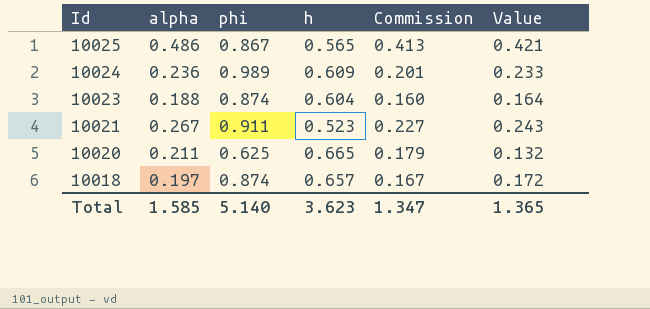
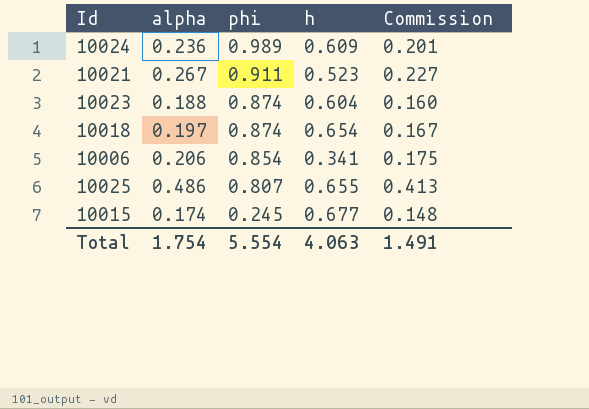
row order: Id descending -> phi descending
column Value | formula: [alpha] * [phi] -> none
row 10020: 0.211 | 0.625 | 0.665 | 0.179 | 0.132 -> none
10018 | h: 0.657 -> 0.654
row 10006: none -> 0.206 | 0.854 | 0.341 | 0.175
10025 | phi: 0.867 -> 0.807
10025 | h: 0.565 -> 0.655
row 10015: none -> 0.174 | 0.245 | 0.677 | 0.148
Total | alpha: 1.585 -> 1.754
Total | phi: 5.140 -> 5.554
Total | h: 3.623 -> 4.063
Total | Commission: 1.347 -> 1.491

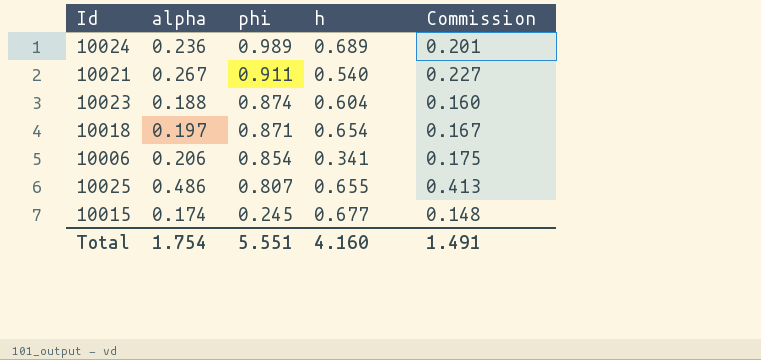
10024 | h: 0.609 -> 0.689
10021 | h: 0.523 -> 0.540
10018 | phi: 0.874 -> 0.871
Total | phi: 5.554 -> 5.551
Total | h: 4.063 -> 4.160

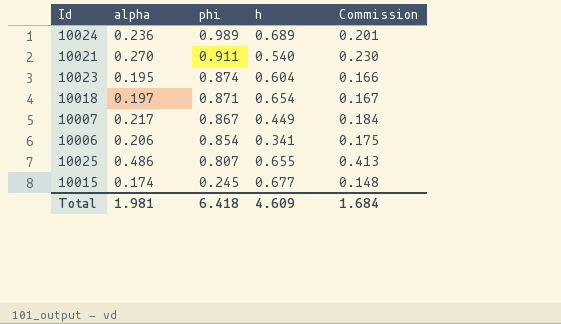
10021 | alpha: 0.267 -> 0.270
10021 | Commission: 0.227 -> 0.230
10023 | alpha: 0.188 -> 0.195
10023 | Commission: 0.160 -> 0.166
row 10007: none -> 0.217 | 0.867 | 0.449 | 0.184
Total | alpha: 1.754 -> 1.981
Total | phi: 5.551 -> 6.418
Total | h: 4.160 -> 4.609
Total | Commission: 1.491 -> 1.684

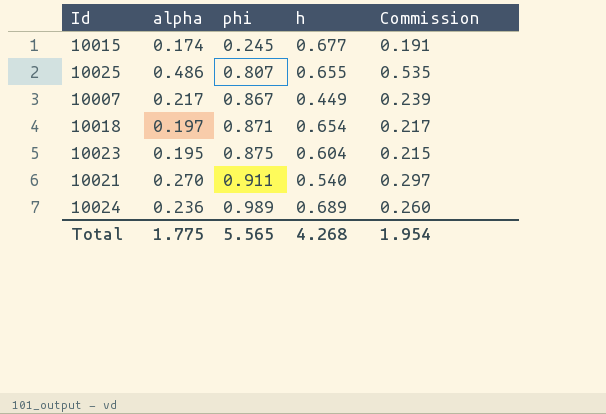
row order: phi descending -> phi ascending
column Commission | formula: [alpha] * 0.85 -> [alpha] * 1.1
row 10006: 0.206 | 0.854 | 0.341 | 0.175 -> none
10023 | phi: 0.874 -> 0.875
Total | alpha: 1.981 -> 1.775
Total | phi: 6.418 -> 5.565
Total | h: 4.609 -> 4.268
Total | Commission: 1.684 -> 1.954

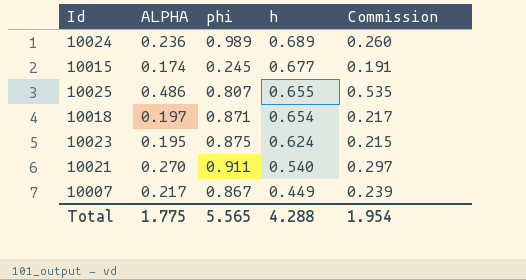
row order: phi ascending -> h descending
column name: alpha -> ALPHA
10023 | h: 0.604 -> 0.624
Total | h: 4.268 -> 4.288

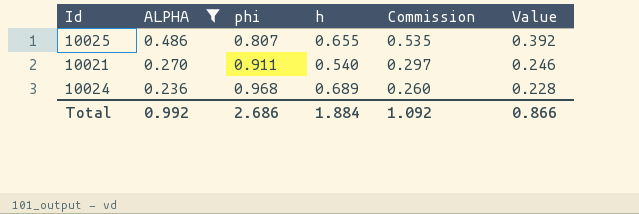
filter: none -> ALPHA >= 0.236
row order: h descending -> ALPHA descending
column Value | formula: none -> [ALPHA] * [phi]
10024 | phi: 0.989 -> 0.968
Total | ALPHA: 1.775 -> 0.992
Total | phi: 5.565 -> 2.686
Total | h: 4.288 -> 1.884
Total | Commission: 1.954 -> 1.092

